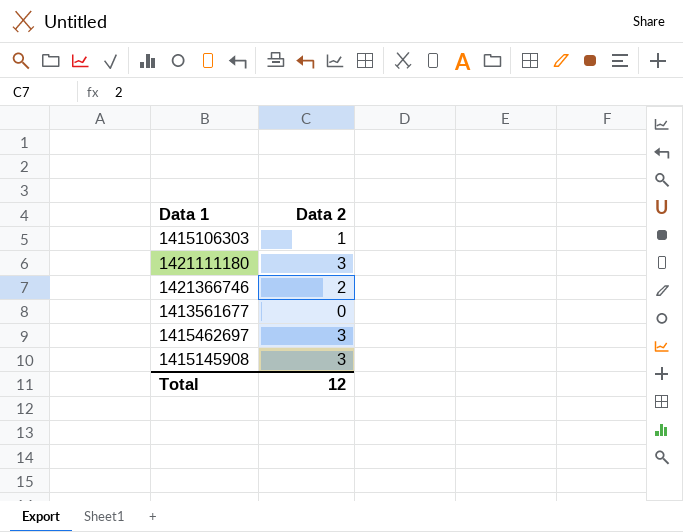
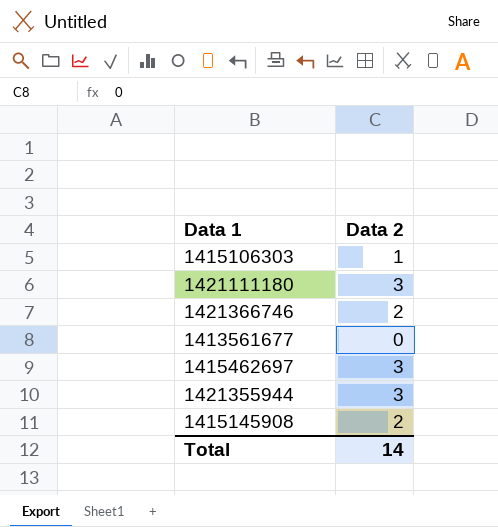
row 1421355944: none -> 3
1415145908 | Data 2: 3 -> 2
Total | Data 2: 12 -> 14

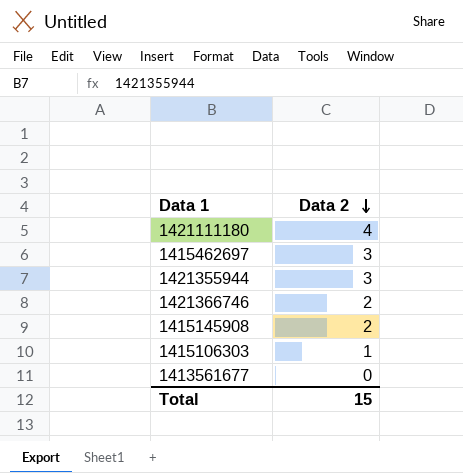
row order: none -> Data 2 descending
1421111180 | Data 2: 3 -> 4
Total | Data 2: 14 -> 15

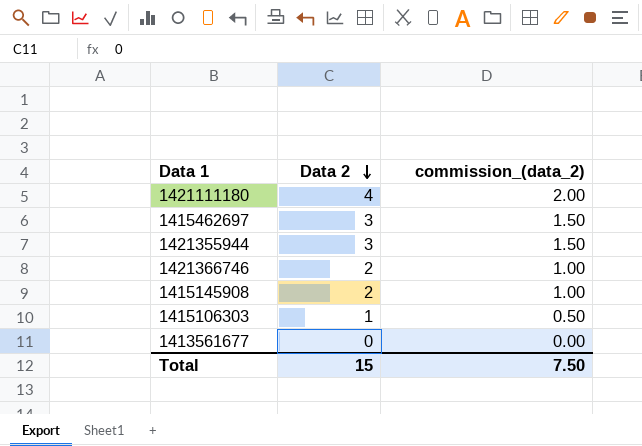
column commission_(data_2) | formula: none -> [Data 2] * 0.5

